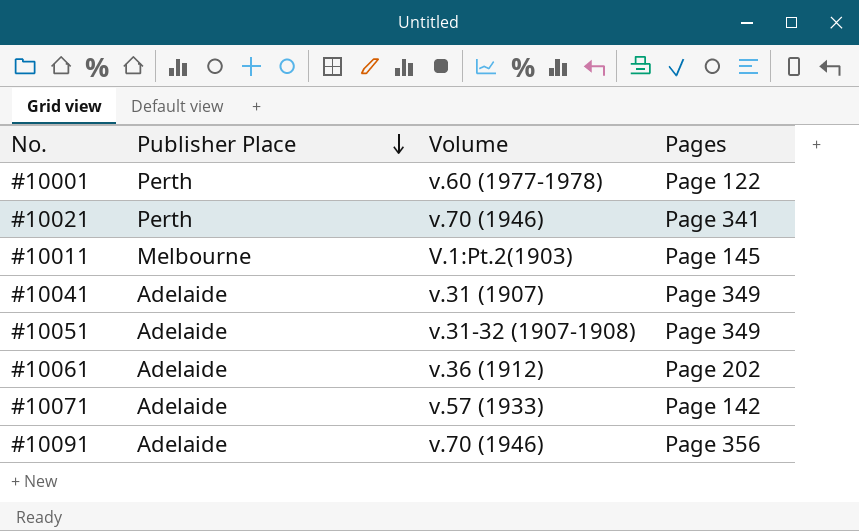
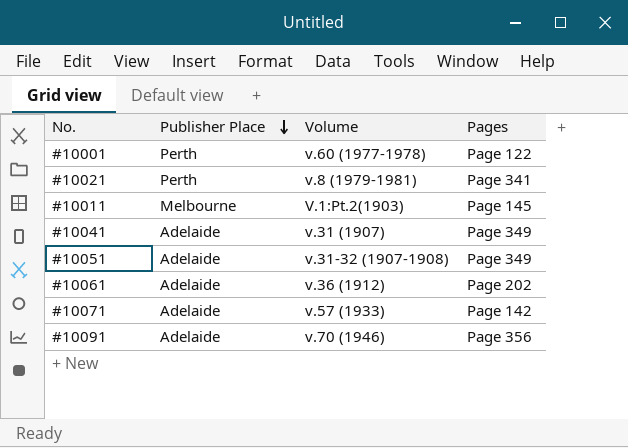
#10021 | Volume: v.70 (1946) -> v.8 (1979-1981)

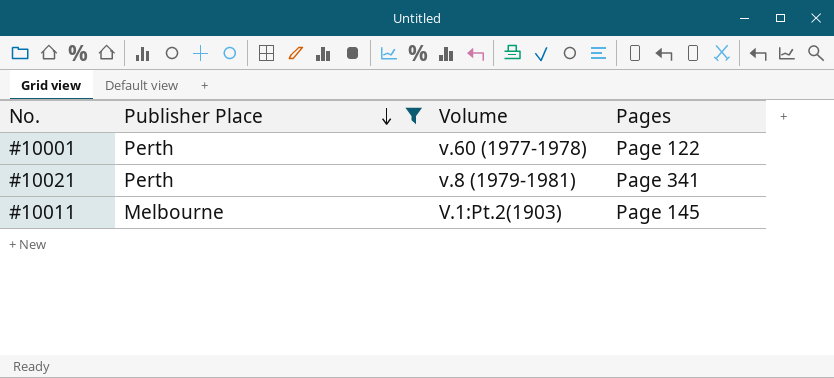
filter: none -> Publisher Place != Adelaide

